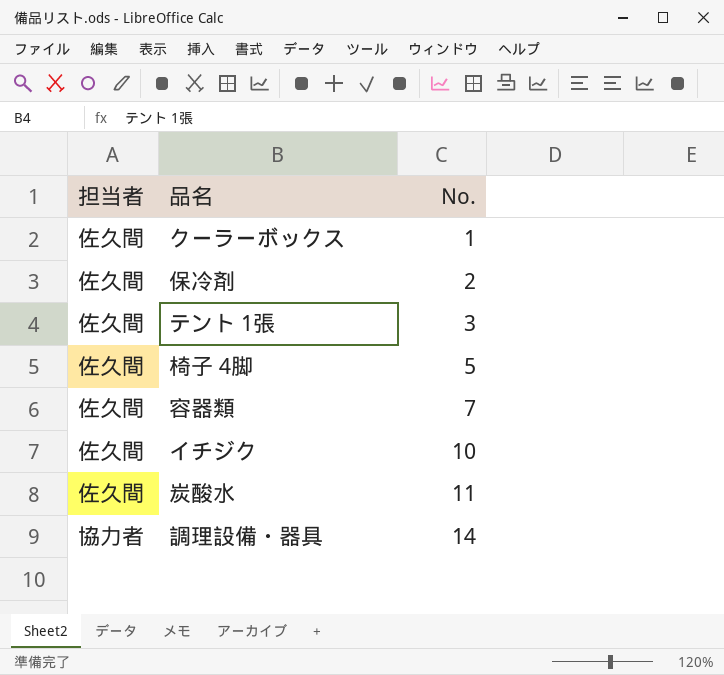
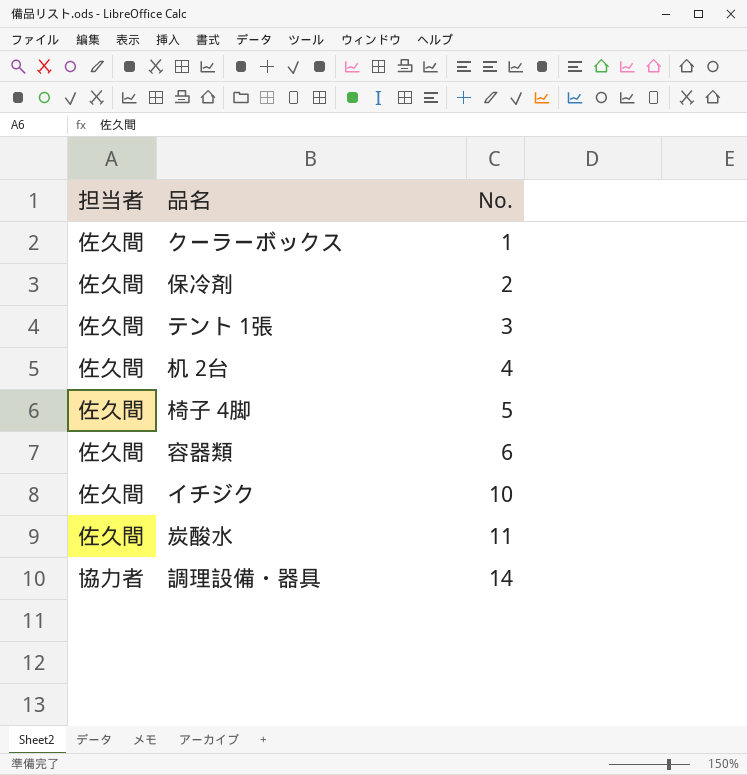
row 机 2台: none -> 佐久間 | 4
容器類 | No.: 7 -> 6

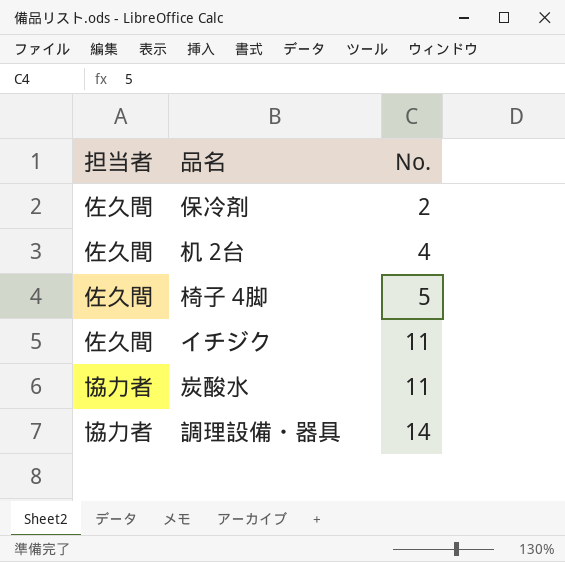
row クーラーボックス: 佐久間 | 1 -> none
row テント 1張: 佐久間 | 3 -> none
row 容器類: 佐久間 | 6 -> none
イチジク | No.: 10 -> 11
炭酸水 | 担当者: 佐久間 -> 協力者

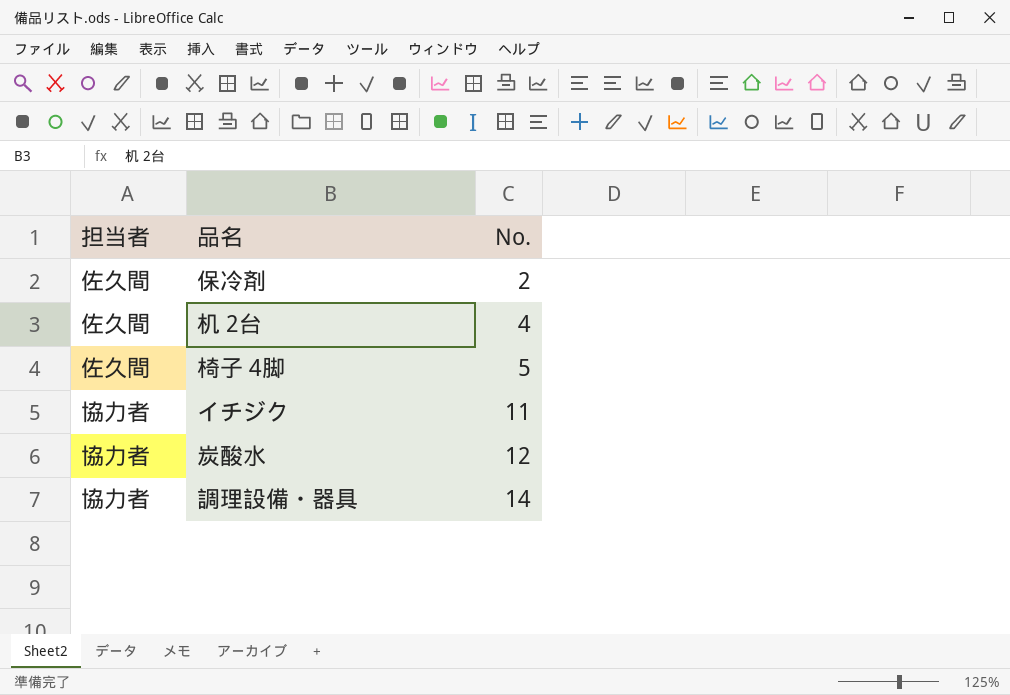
イチジク | 担当者: 佐久間 -> 協力者
炭酸水 | No.: 11 -> 12

